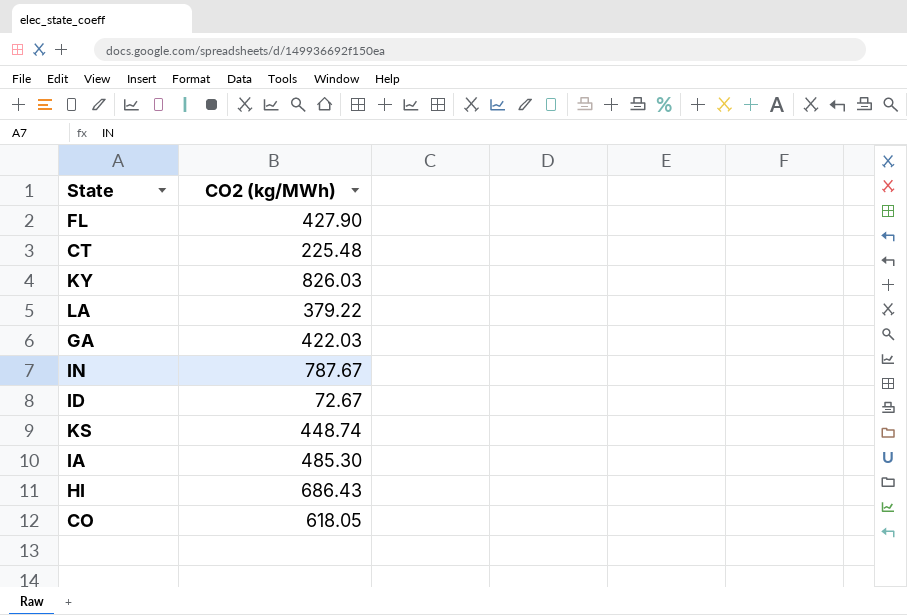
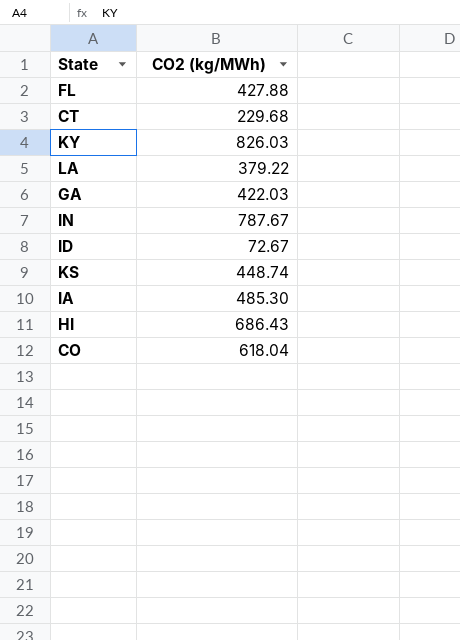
FL | CO2 (kg/MWh): 427.90 -> 427.88
CT | CO2 (kg/MWh): 225.48 -> 229.68
CO | CO2 (kg/MWh): 618.05 -> 618.04

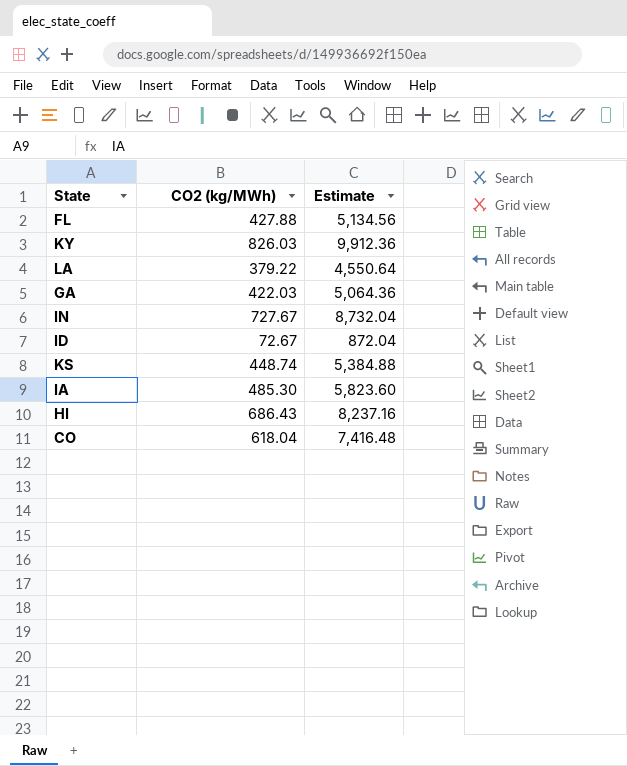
column Estimate | formula: none -> [CO2 (kg/MWh)] * 12
row CT: 229.68 -> none
IN | CO2 (kg/MWh): 787.67 -> 727.67

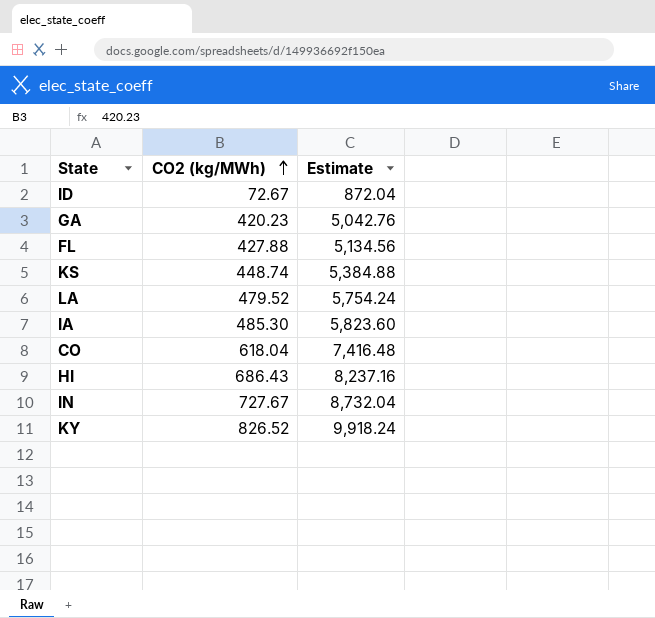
row order: none -> CO2 (kg/MWh) ascending
GA | CO2 (kg/MWh): 422.03 -> 420.23
GA | Estimate: 5,064.36 -> 5,042.76
LA | CO2 (kg/MWh): 379.22 -> 479.52
LA | Estimate: 4,550.64 -> 5,754.24
KY | CO2 (kg/MWh): 826.03 -> 826.52
KY | Estimate: 9,912.36 -> 9,918.24

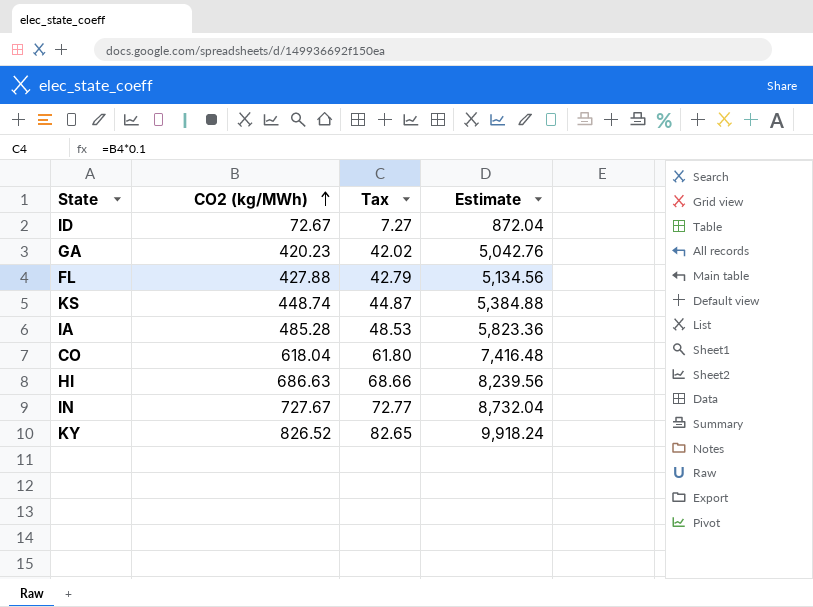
column Tax | formula: none -> [CO2 (kg/MWh)] * 0.1
row LA: 479.52 | 5,754.24 -> none
IA | CO2 (kg/MWh): 485.30 -> 485.28
IA | Estimate: 5,823.60 -> 5,823.36
HI | CO2 (kg/MWh): 686.43 -> 686.63
HI | Estimate: 8,237.16 -> 8,239.56

